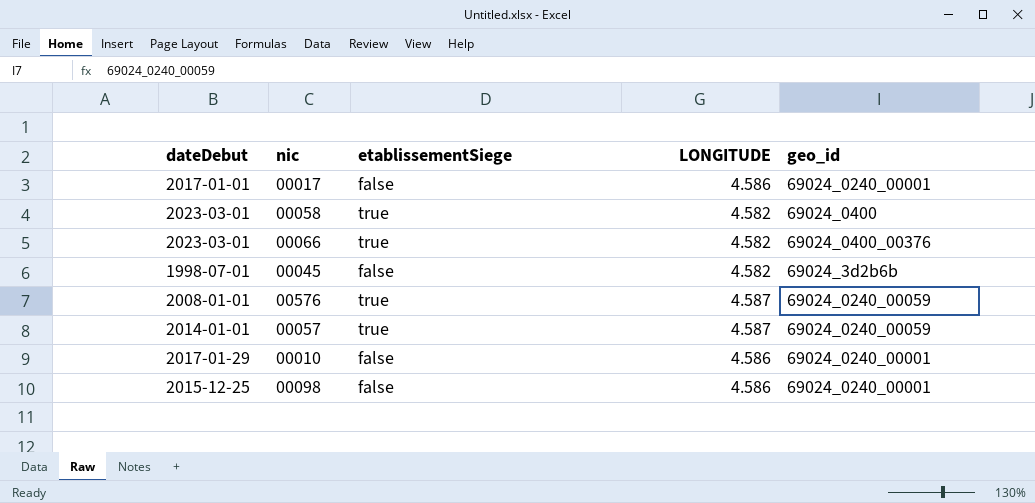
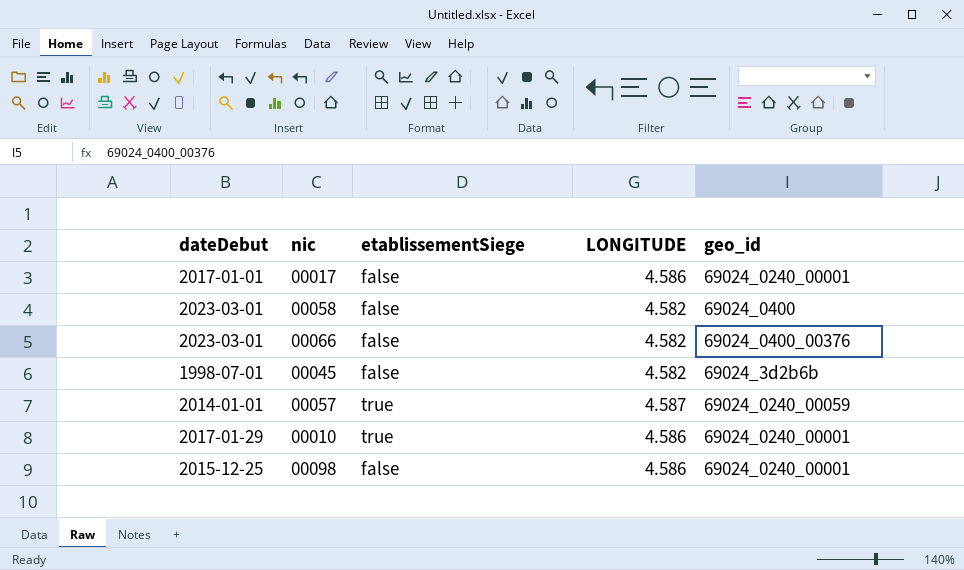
row 00576: 2008-01-01 | true | 4.587 | 69024_0240_00059 -> none
00058 | etablissementSiege: true -> false
00066 | etablissementSiege: true -> false
00010 | etablissementSiege: false -> true

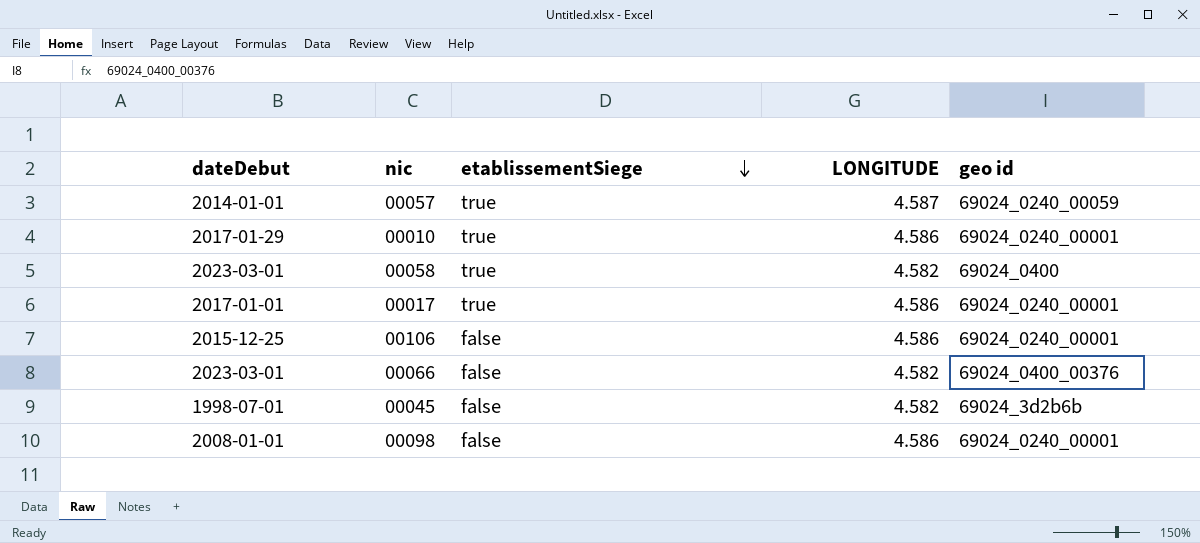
row order: none -> etablissementSiege descending
column name: geo_id -> geo id
00058 | etablissementSiege: false -> true
00017 | etablissementSiege: false -> true
row 00106: none -> 2015-12-25 | false | 4.586 | 69024_0240_00001
00098 | dateDebut: 2015-12-25 -> 2008-01-01

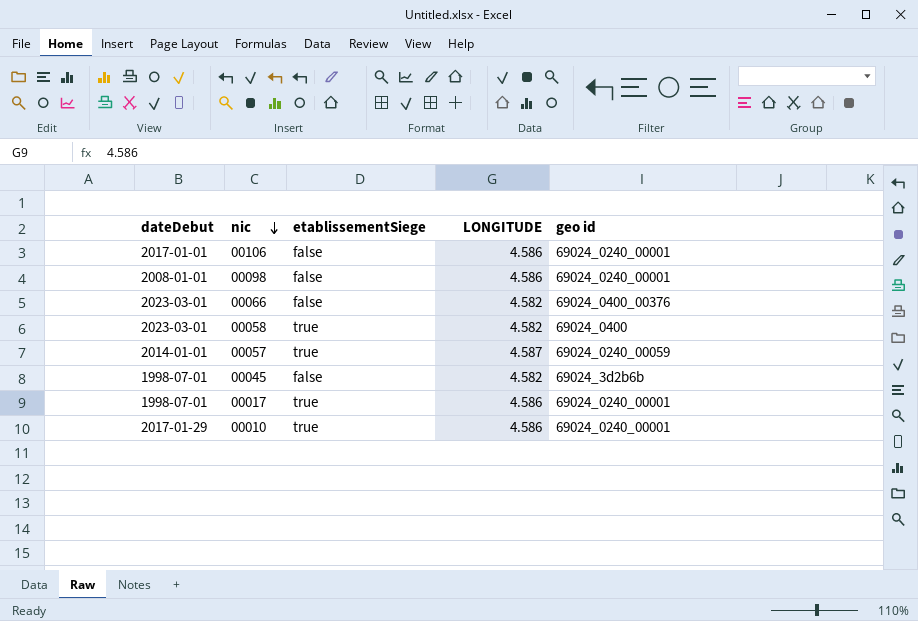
row order: etablissementSiege descending -> nic descending
00106 | dateDebut: 2015-12-25 -> 2017-01-01
00017 | dateDebut: 2017-01-01 -> 1998-07-01

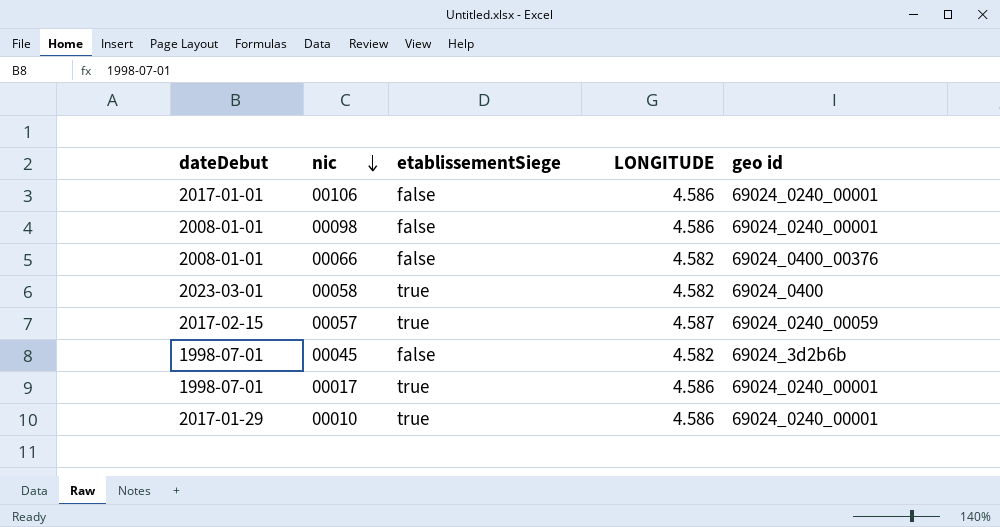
00066 | dateDebut: 2023-03-01 -> 2008-01-01
00057 | dateDebut: 2014-01-01 -> 2017-02-15

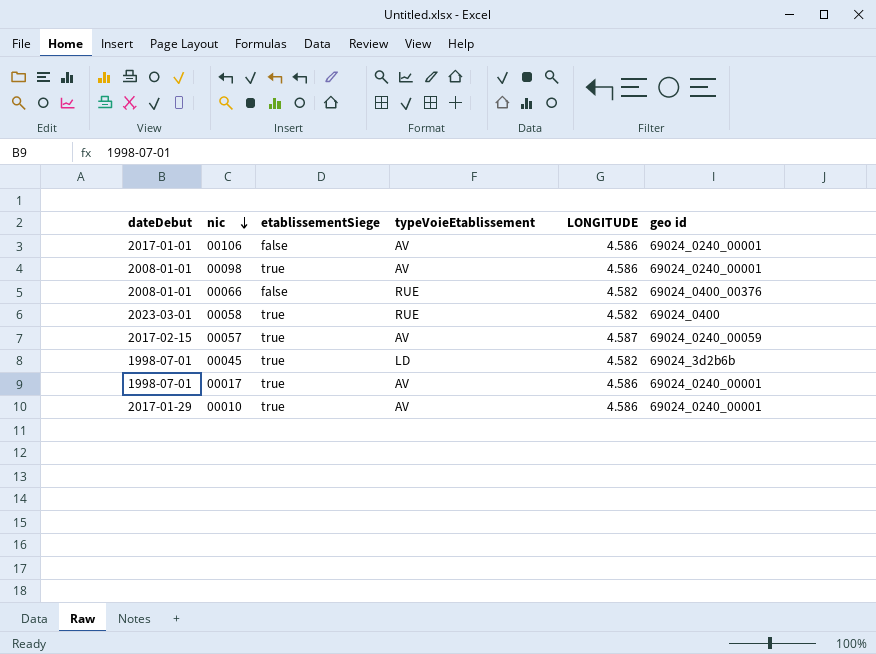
column typeVoieEtablissement | position: none -> 4
00098 | etablissementSiege: false -> true
00045 | etablissementSiege: false -> true

